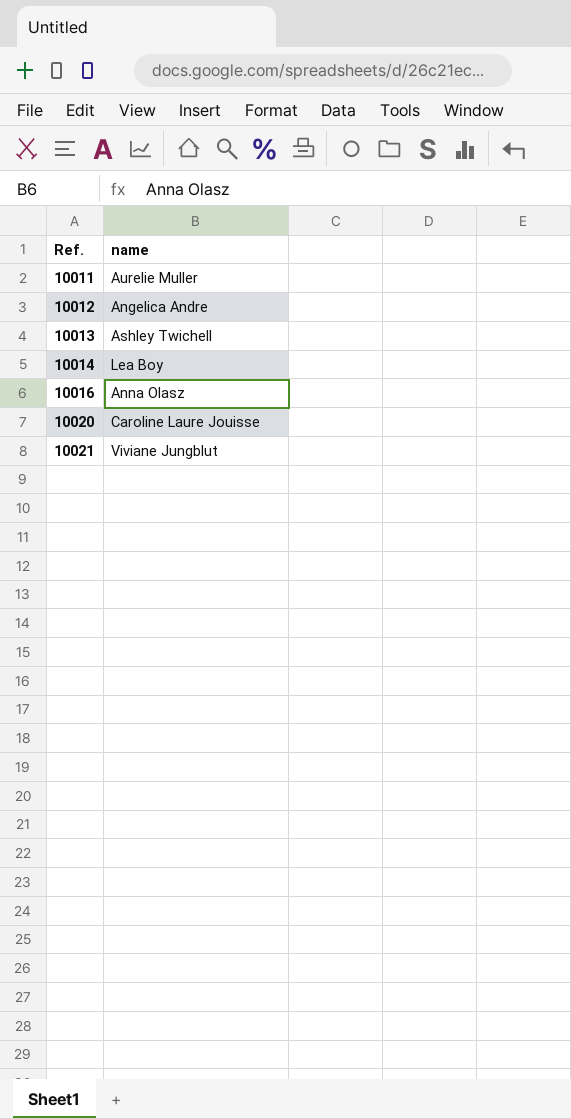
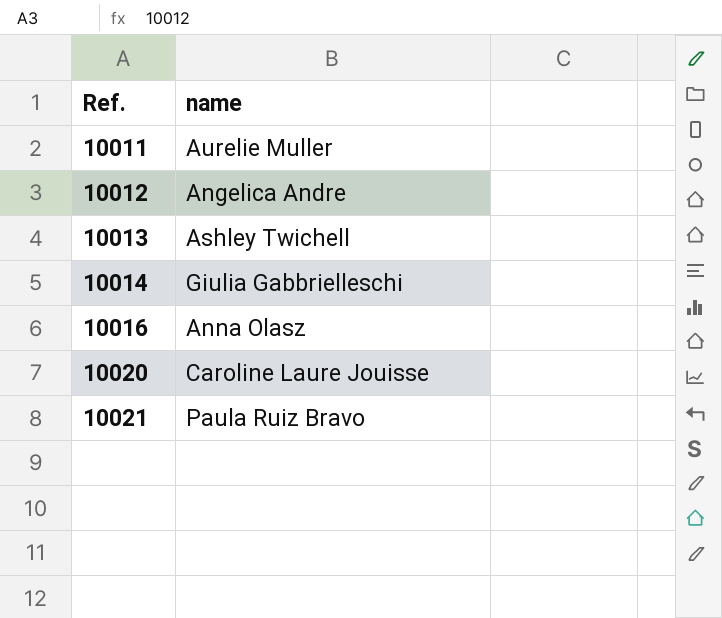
10014 | name: Lea Boy -> Giulia Gabbrielleschi
10021 | name: Viviane Jungblut -> Paula Ruiz Bravo

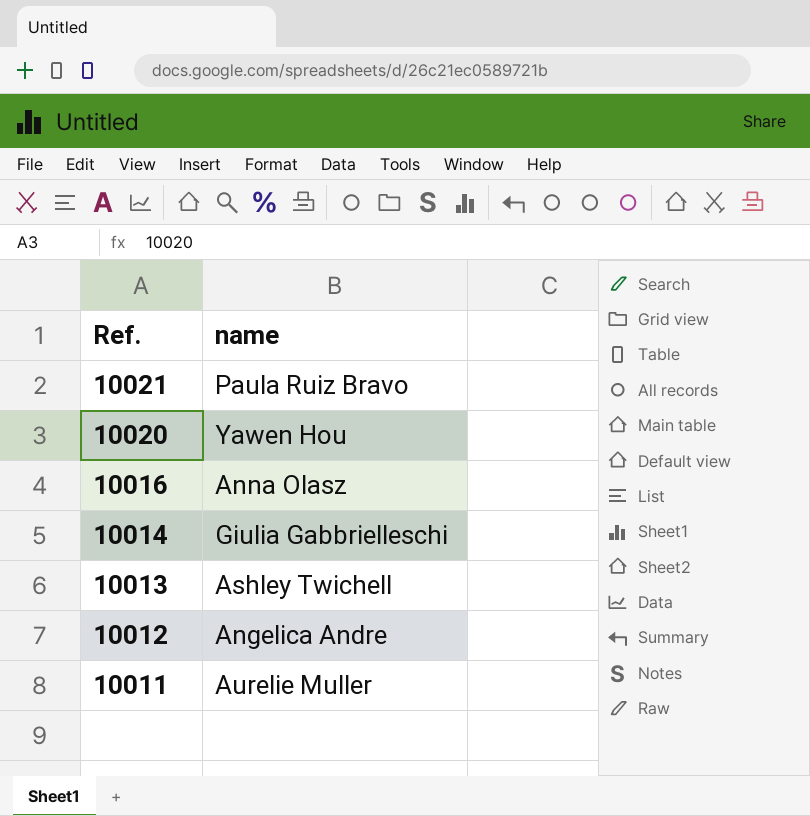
row order: Ref. ascending -> Ref. descending
10020 | name: Caroline Laure Jouisse -> Yawen Hou

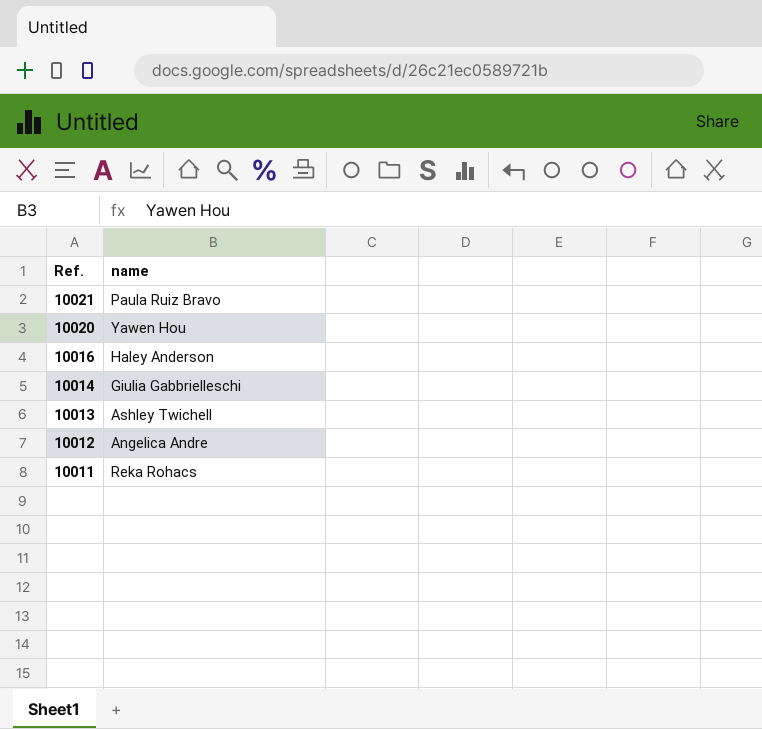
10016 | name: Anna Olasz -> Haley Anderson
10011 | name: Aurelie Muller -> Reka Rohacs

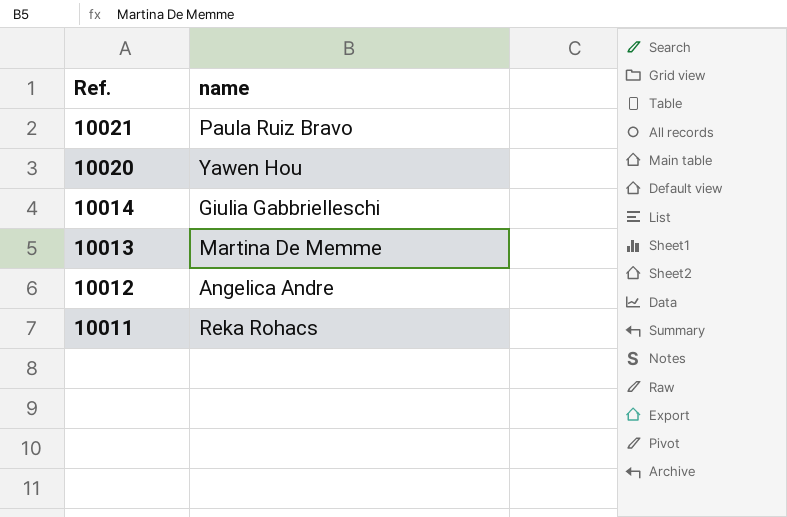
row 10016: Haley Anderson -> none
10013 | name: Ashley Twichell -> Martina De Memme

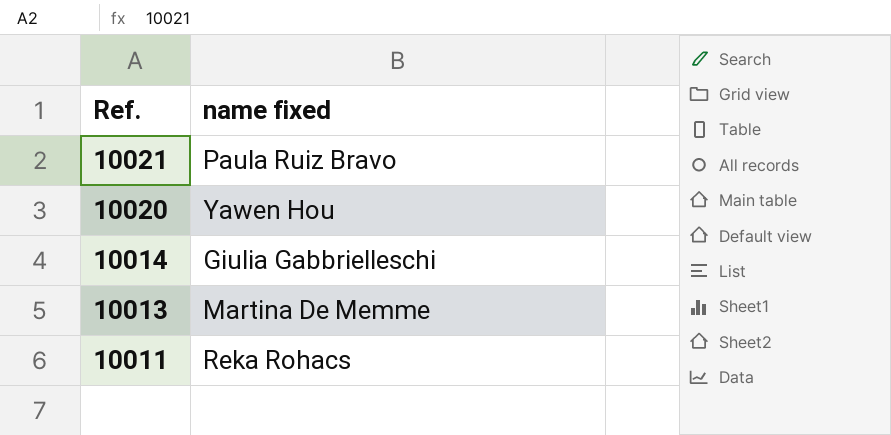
column name: name -> name fixed
row 10012: Angelica Andre -> none

